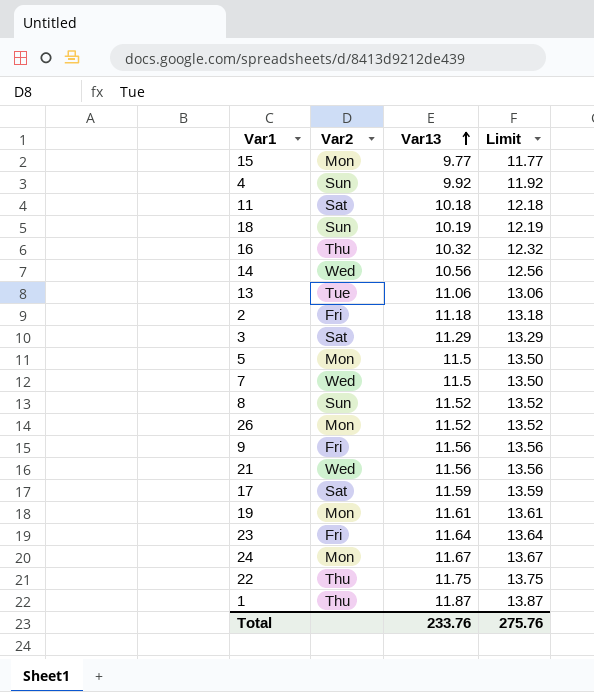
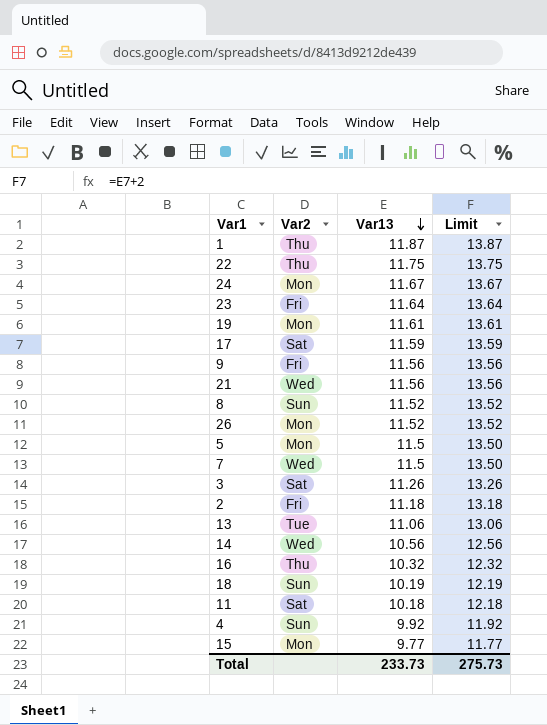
row order: Var13 ascending -> Var13 descending
3 | Var13: 11.29 -> 11.26
3 | Limit: 13.29 -> 13.26
Total | Var13: 233.76 -> 233.73
Total | Limit: 275.76 -> 275.73

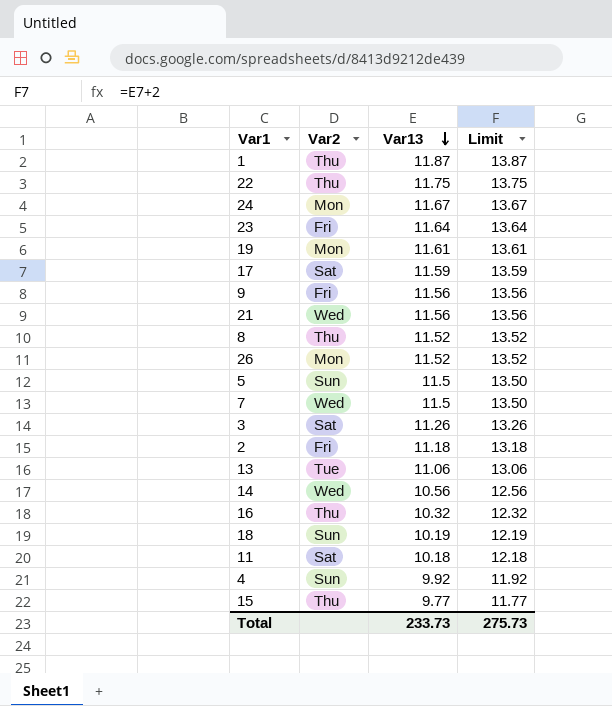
8 | Var2: Sun -> Thu
5 | Var2: Mon -> Sun
15 | Var2: Mon -> Thu

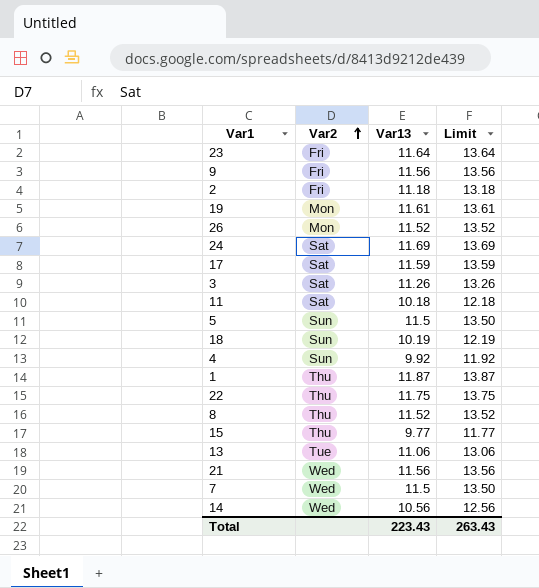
row order: Var13 descending -> Var2 ascending
row 16: Thu | 10.32 | 12.32 -> none
24 | Var2: Mon -> Sat
24 | Var13: 11.67 -> 11.69
24 | Limit: 13.67 -> 13.69
Total | Var13: 233.73 -> 223.43
Total | Limit: 275.73 -> 263.43

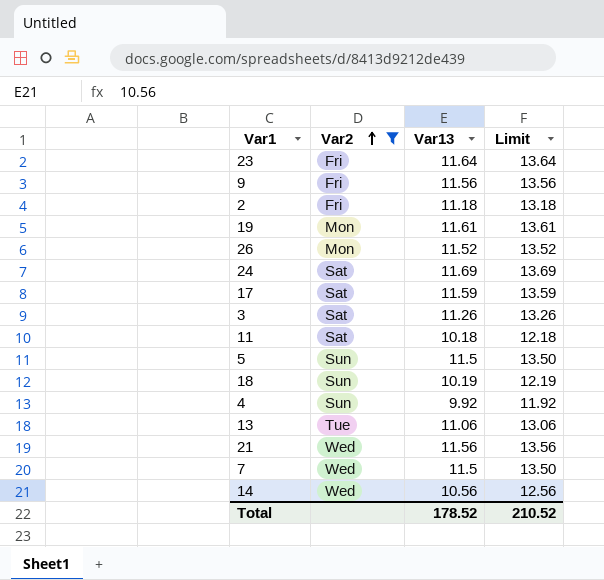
filter: none -> Var2 != Thu
Total | Var13: 223.43 -> 178.52
Total | Limit: 263.43 -> 210.52

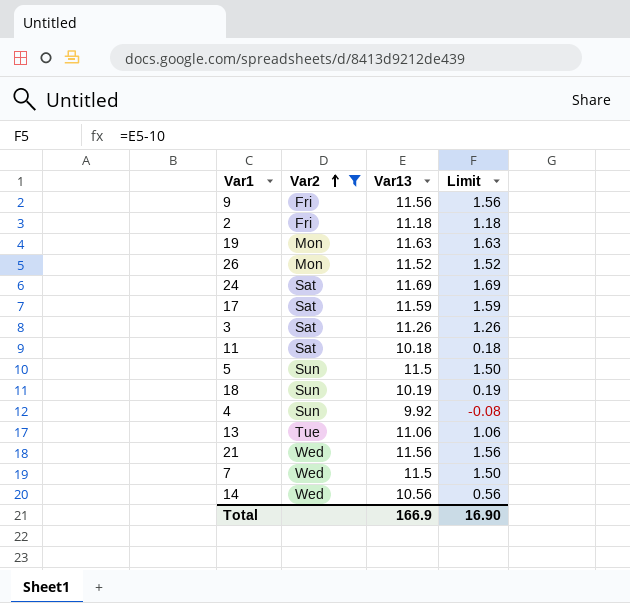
column Limit | formula: [Var13] + 2 -> [Var13] - 10
row 23: Fri | 11.64 | 13.64 -> none
19 | Var13: 11.61 -> 11.63
Total | Var13: 178.52 -> 166.9
Total | Limit: 210.52 -> 16.90

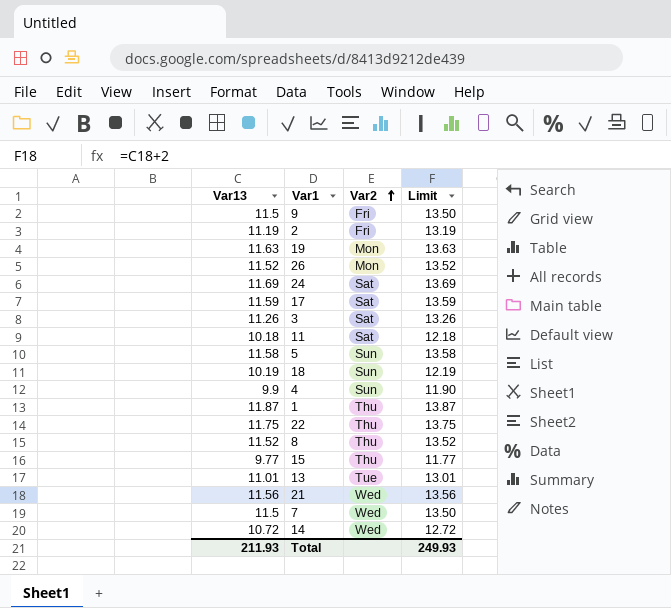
filter: Var2 != Thu -> none
column Var13 | position: 3 -> 1
column Limit | formula: [Var13] - 10 -> [Var13] + 2
9 | Var13: 11.56 -> 11.5
2 | Var13: 11.18 -> 11.19
5 | Var13: 11.5 -> 11.58
4 | Var13: 9.92 -> 9.9
13 | Var13: 11.06 -> 11.01
14 | Var13: 10.56 -> 10.72
Total | Var13: 166.9 -> 211.93
Total | Limit: 16.90 -> 249.93

